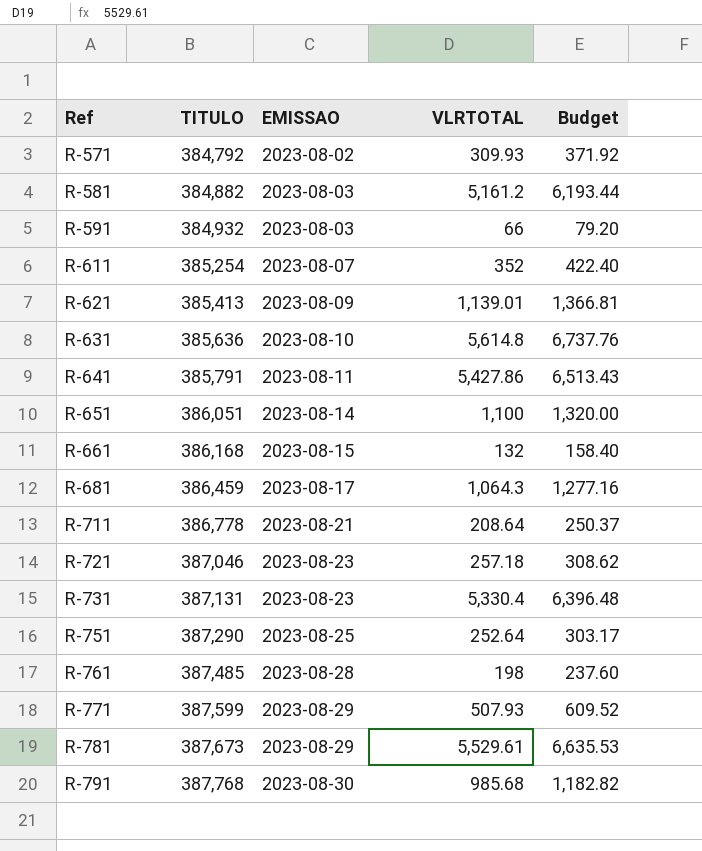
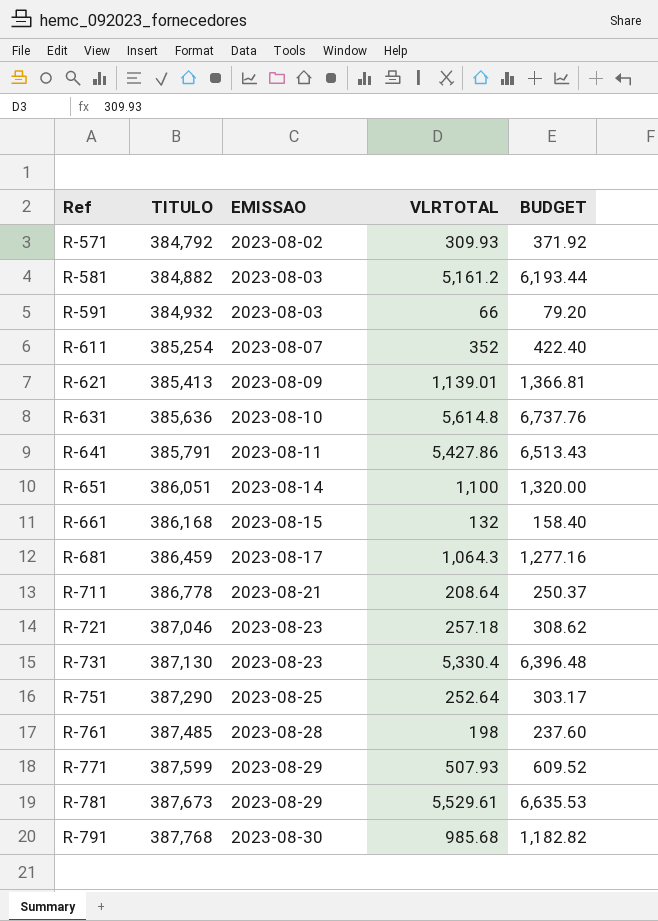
column name: Budget -> BUDGET
R-731 | TITULO: 387,131 -> 387,130

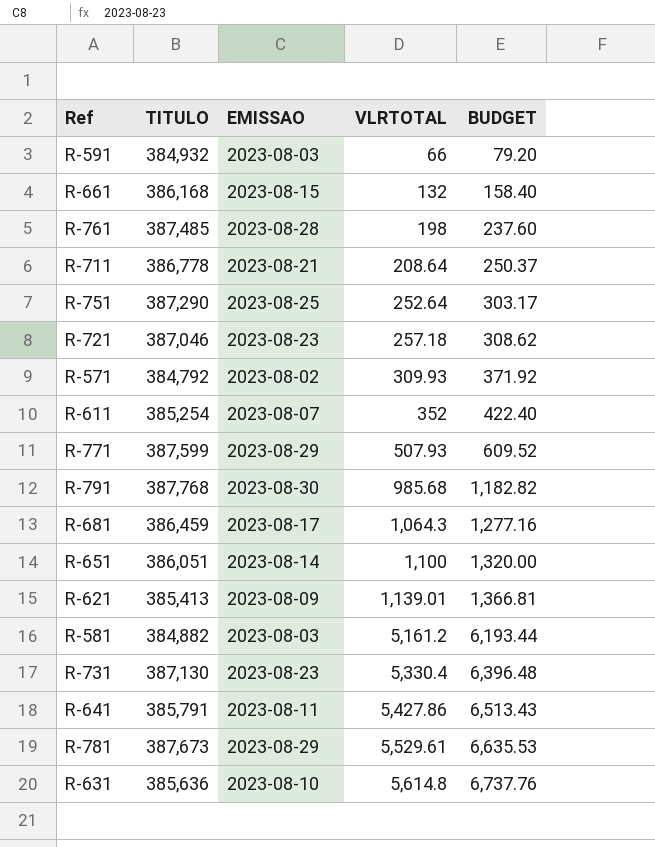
row order: Ref ascending -> VLRTOTAL ascending

